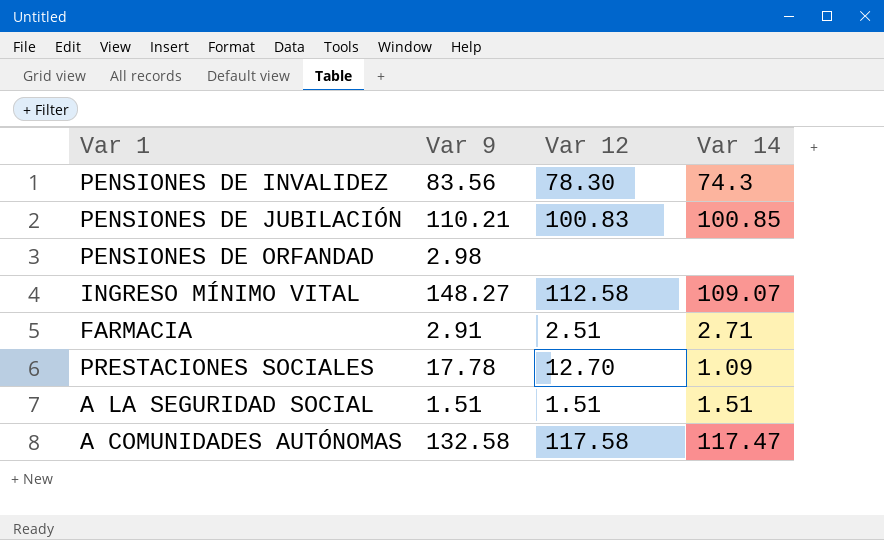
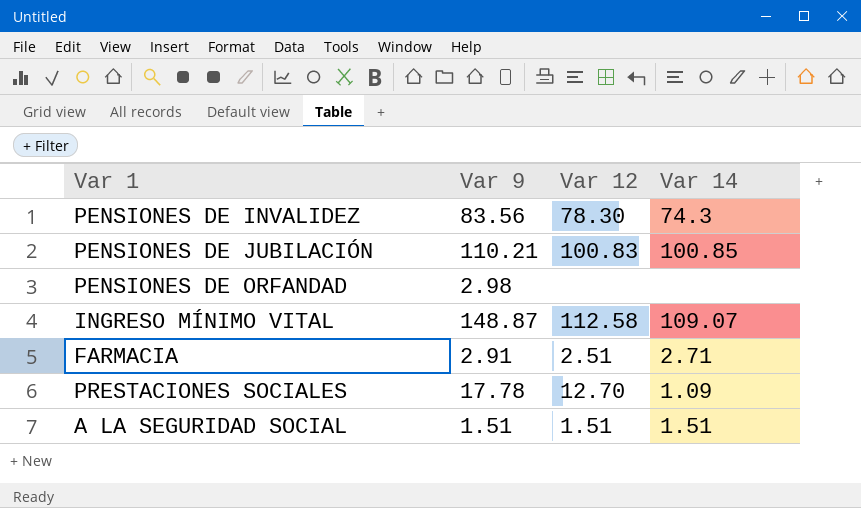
row A COMUNIDADES AUTÓNOMAS: 132.58 | 117.58 | 117.47 -> none
INGRESO MÍNIMO VITAL | Var 9: 148.27 -> 148.87

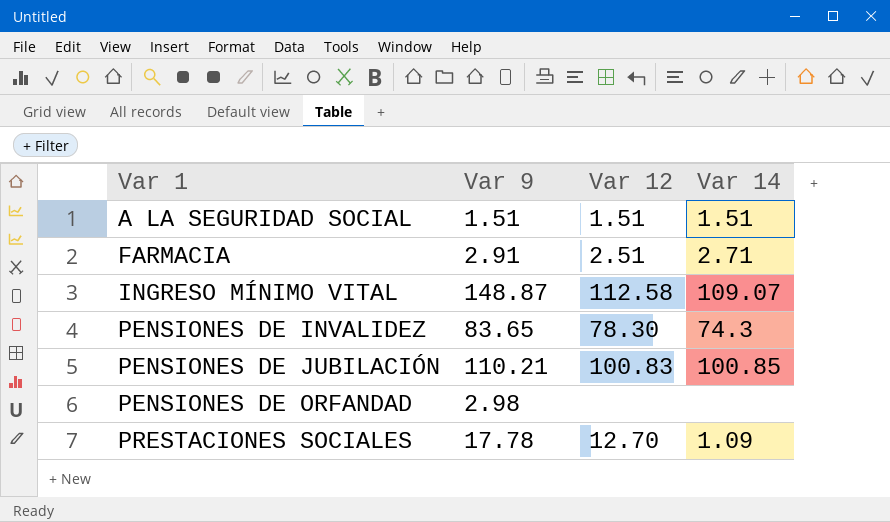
row order: none -> Var 1 ascending
PENSIONES DE INVALIDEZ | Var 9: 83.56 -> 83.65

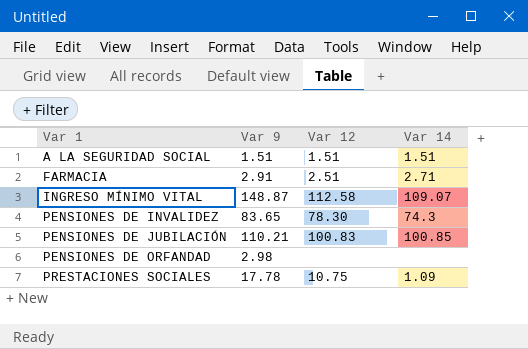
PRESTACIONES SOCIALES | Var 12: 12.70 -> 10.75

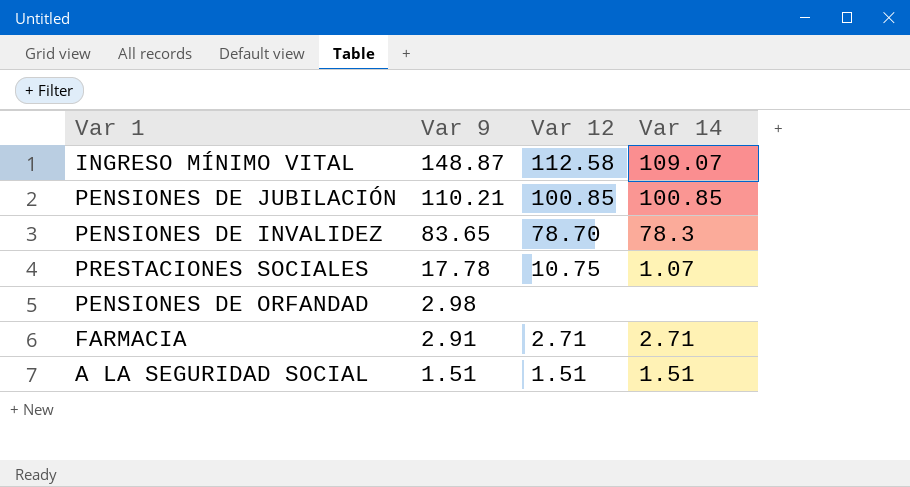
row order: Var 1 ascending -> Var 9 descending
PENSIONES DE JUBILACIÓN | Var 12: 100.83 -> 100.85
PENSIONES DE INVALIDEZ | Var 12: 78.30 -> 78.70
PENSIONES DE INVALIDEZ | Var 14: 74.3 -> 78.3
PRESTACIONES SOCIALES | Var 14: 1.09 -> 1.07
FARMACIA | Var 12: 2.51 -> 2.71

